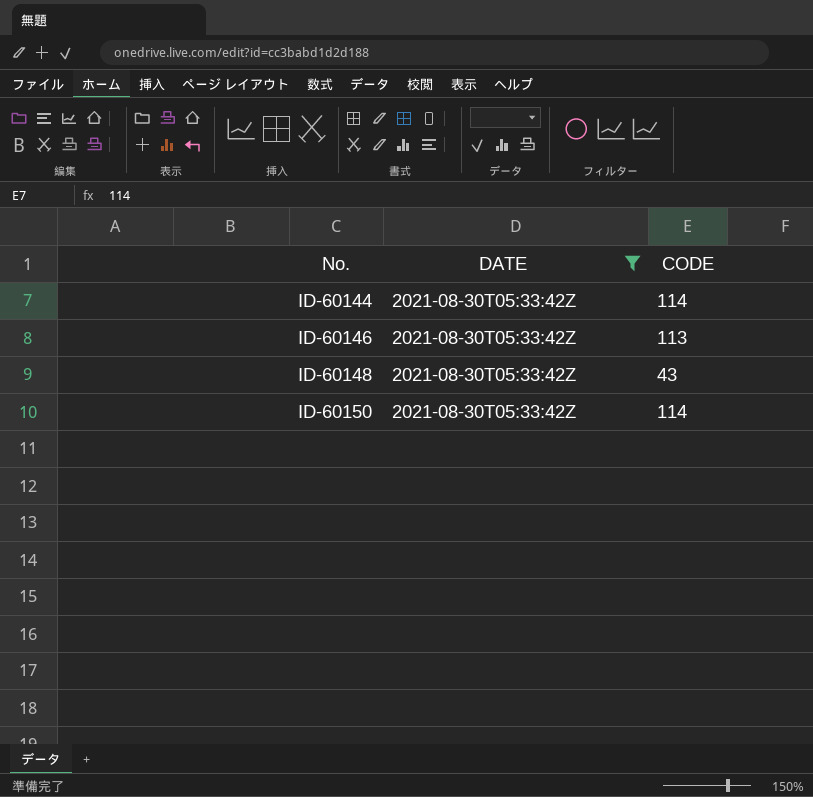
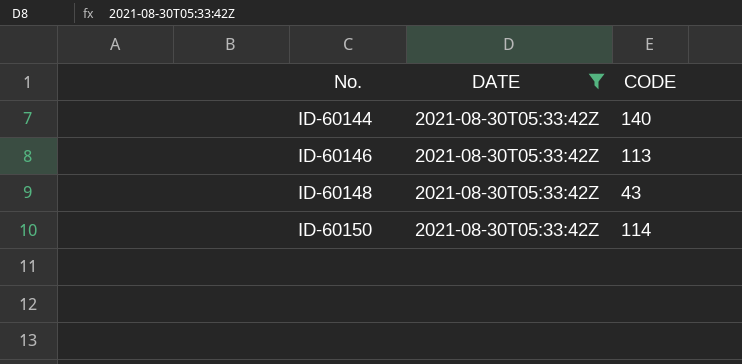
ID-60144 | CODE: 114 -> 140

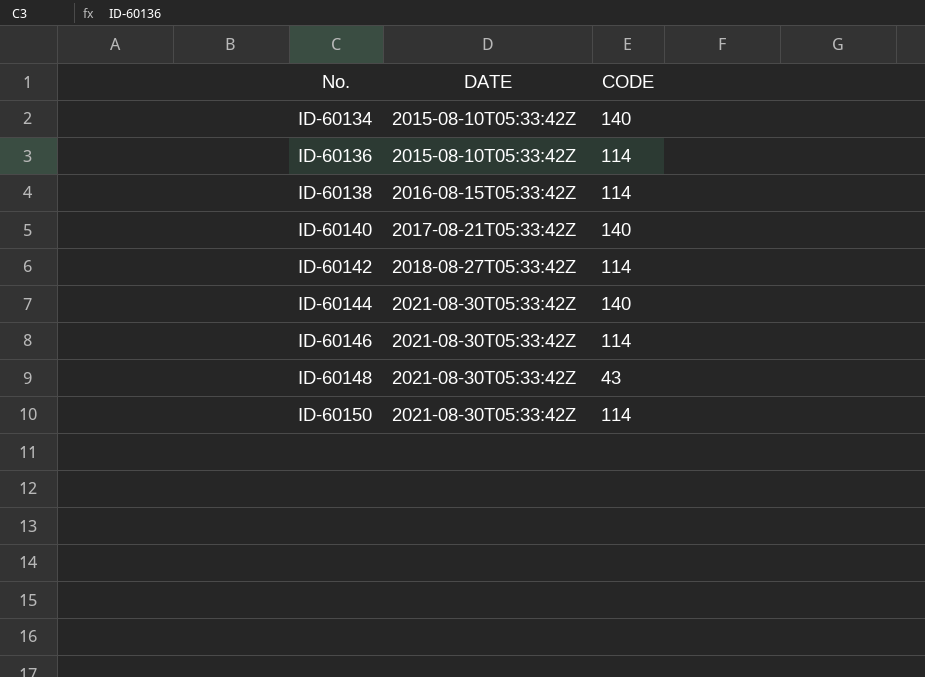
filter: DATE = 2021-08-30T05:33:42Z -> none
ID-60146 | CODE: 113 -> 114

